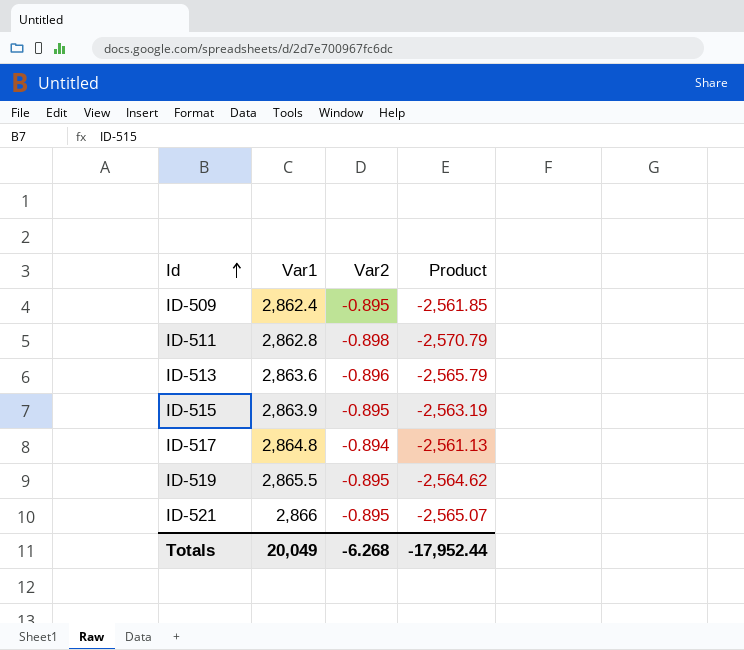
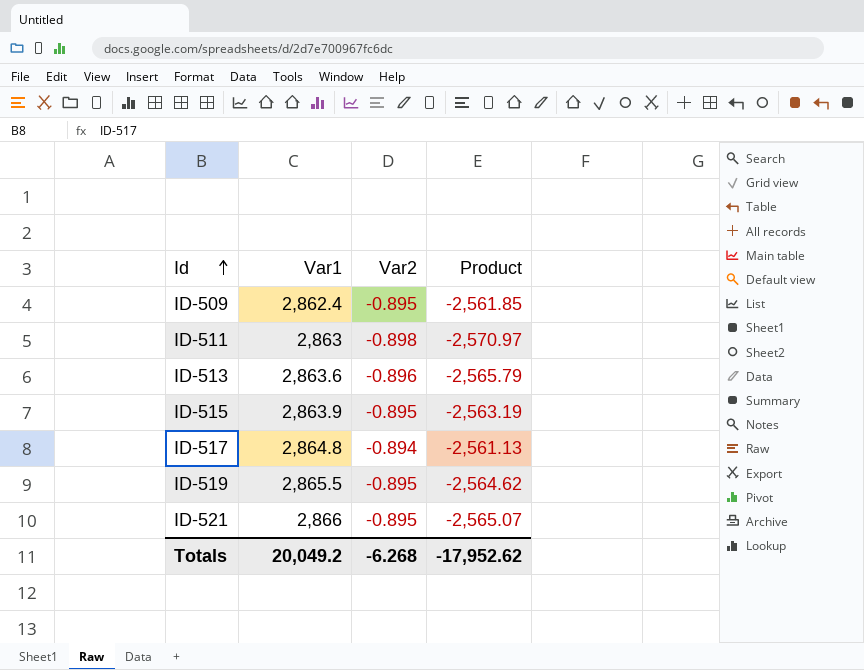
ID-511 | Var1: 2,862.8 -> 2,863
ID-511 | Product: -2,570.79 -> -2,570.97
Totals | Var1: 20,049 -> 20,049.2
Totals | Product: -17,952.44 -> -17,952.62

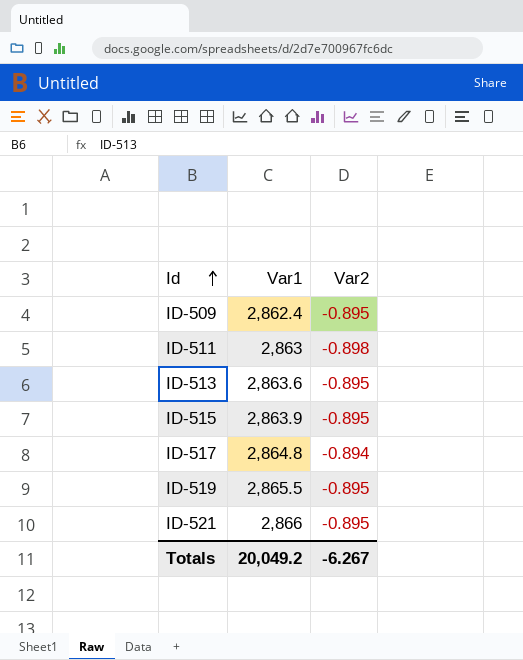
column Product | formula: [Var1] * [Var2] -> none
ID-513 | Var2: -0.896 -> -0.895
Totals | Var2: -6.268 -> -6.267

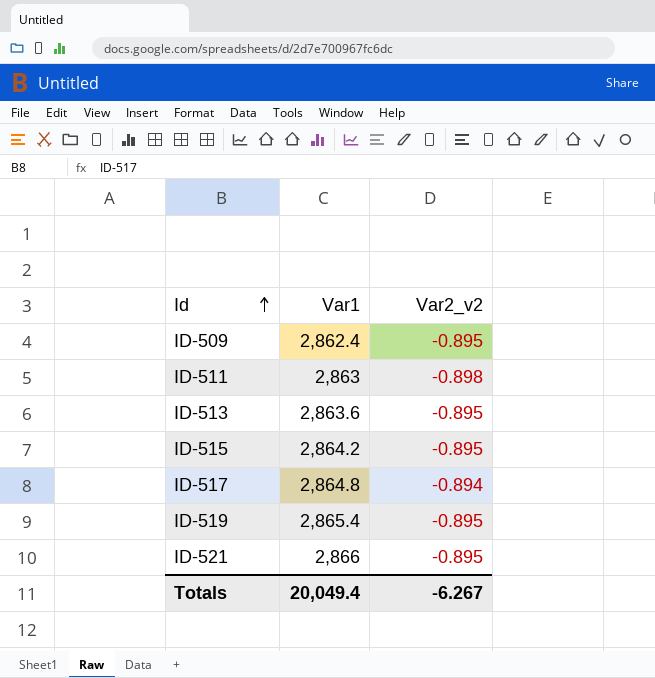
column name: Var2 -> Var2_v2
ID-515 | Var1: 2,863.9 -> 2,864.2
ID-519 | Var1: 2,865.5 -> 2,865.4
Totals | Var1: 20,049.2 -> 20,049.4

